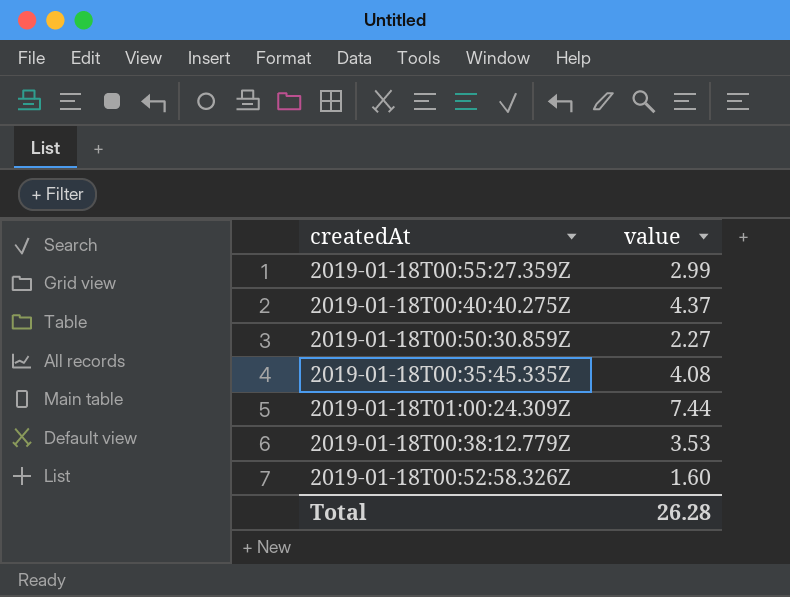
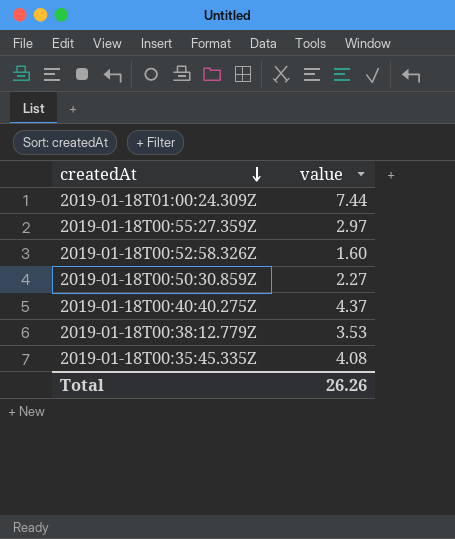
row order: none -> createdAt descending
2019-01-18T00:55:27.359Z | value: 2.99 -> 2.97
Total | value: 26.28 -> 26.26

